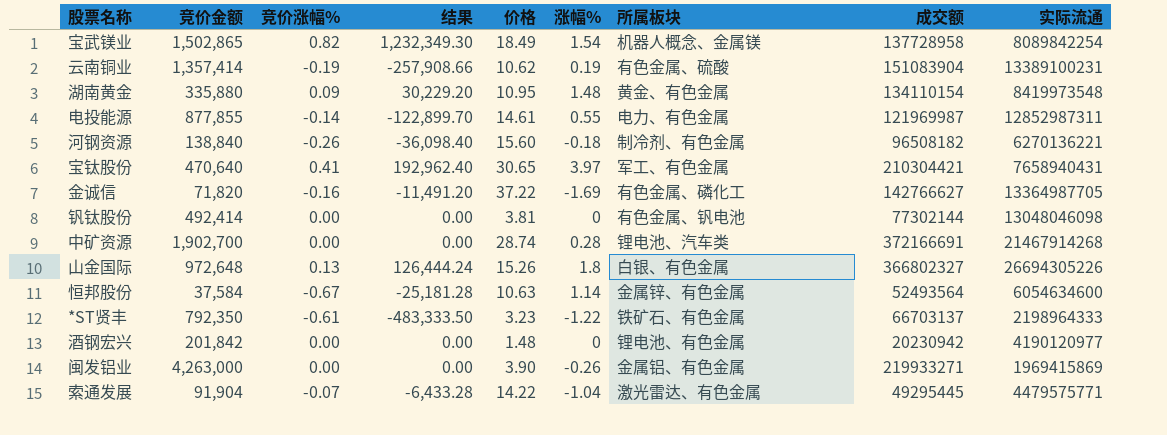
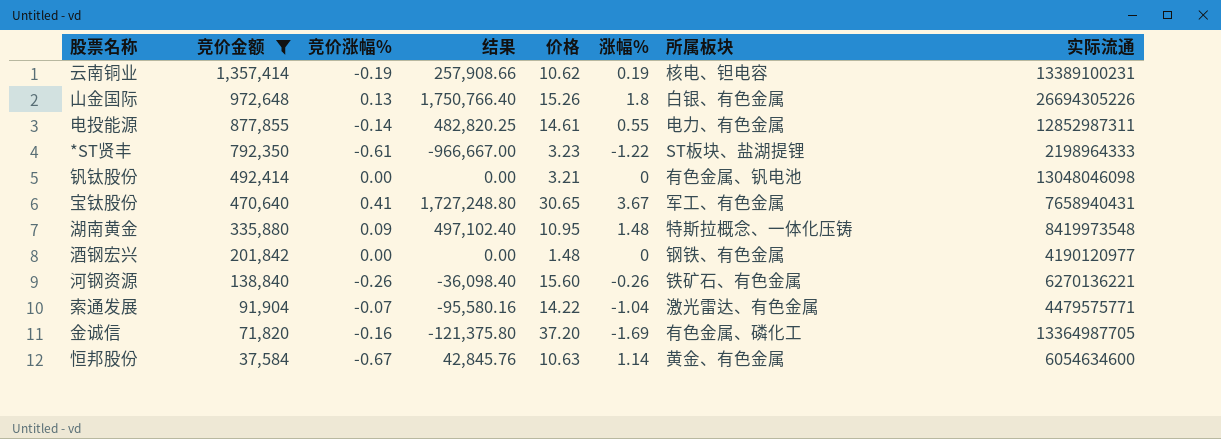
filter: none -> 竞价金额 <= 1,357,414
row order: none -> 竞价金额 descending
column 成交额 | position: 8 -> none
column 结果 | formula: [竞价金额] * [竞价涨幅%] -> [竞价金额] * [涨幅%]
云南铜业 | 所属板块: 有色金属、硫酸 -> 核电、钽电容
*ST贤丰 | 所属板块: 铁矿石、有色金属 -> ST板块、盐湖提锂
钒钛股份 | 价格: 3.81 -> 3.21
宝钛股份 | 涨幅%: 3.97 -> 3.67
湖南黄金 | 所属板块: 黄金、有色金属 -> 特斯拉概念、一体化压铸
酒钢宏兴 | 所属板块: 锂电池、有色金属 -> 钢铁、有色金属
河钢资源 | 涨幅%: -0.18 -> -0.26
河钢资源 | 所属板块: 制冷剂、有色金属 -> 铁矿石、有色金属
金诚信 | 价格: 37.22 -> 37.20
恒邦股份 | 所属板块: 金属锌、有色金属 -> 黄金、有色金属

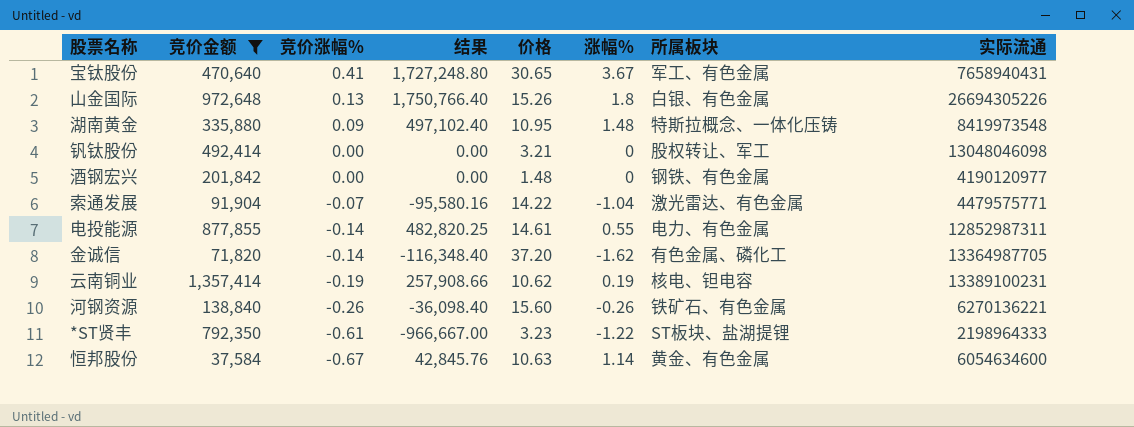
row order: 竞价金额 descending -> 竞价涨幅% descending
钒钛股份 | 所属板块: 有色金属、钒电池 -> 股权转让、军工
金诚信 | 竞价涨幅%: -0.16 -> -0.14
金诚信 | 结果: -121,375.80 -> -116,348.40
金诚信 | 涨幅%: -1.69 -> -1.62

